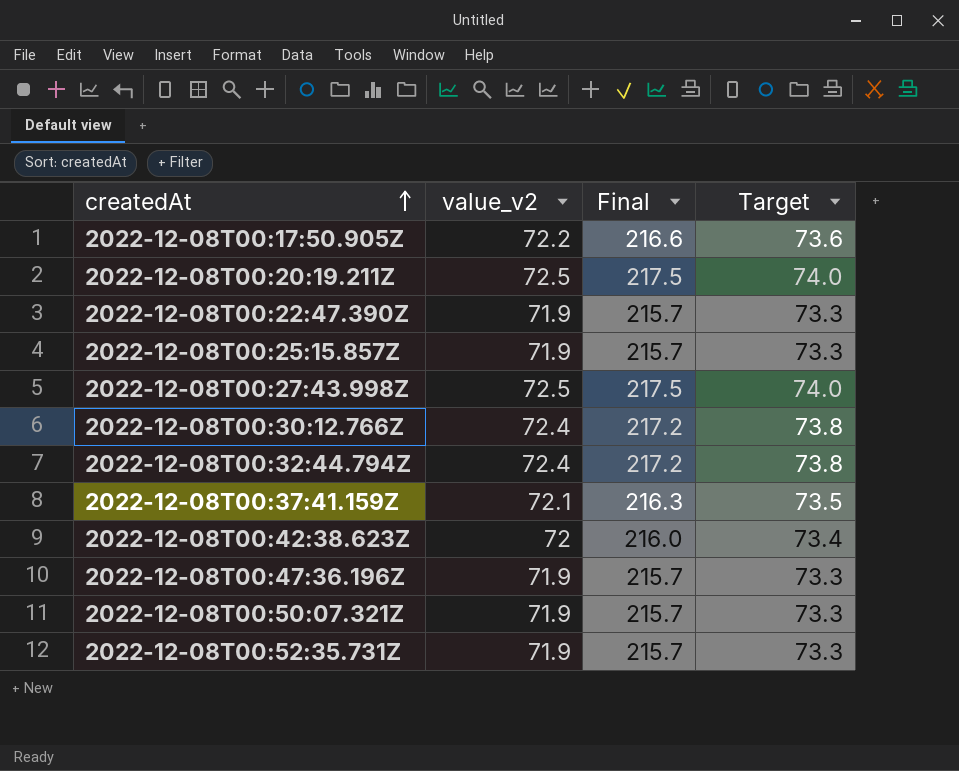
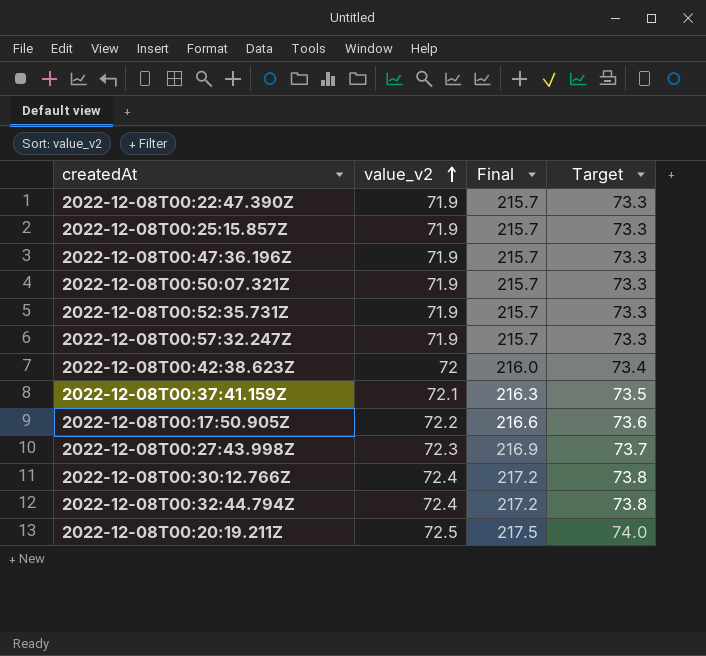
row order: createdAt ascending -> value_v2 ascending
row 2022-12-08T00:57:32.247Z: none -> 71.9 | 215.7 | 73.3
2022-12-08T00:27:43.998Z | value_v2: 72.5 -> 72.3
2022-12-08T00:27:43.998Z | Final: 217.5 -> 216.9
2022-12-08T00:27:43.998Z | Target: 74.0 -> 73.7

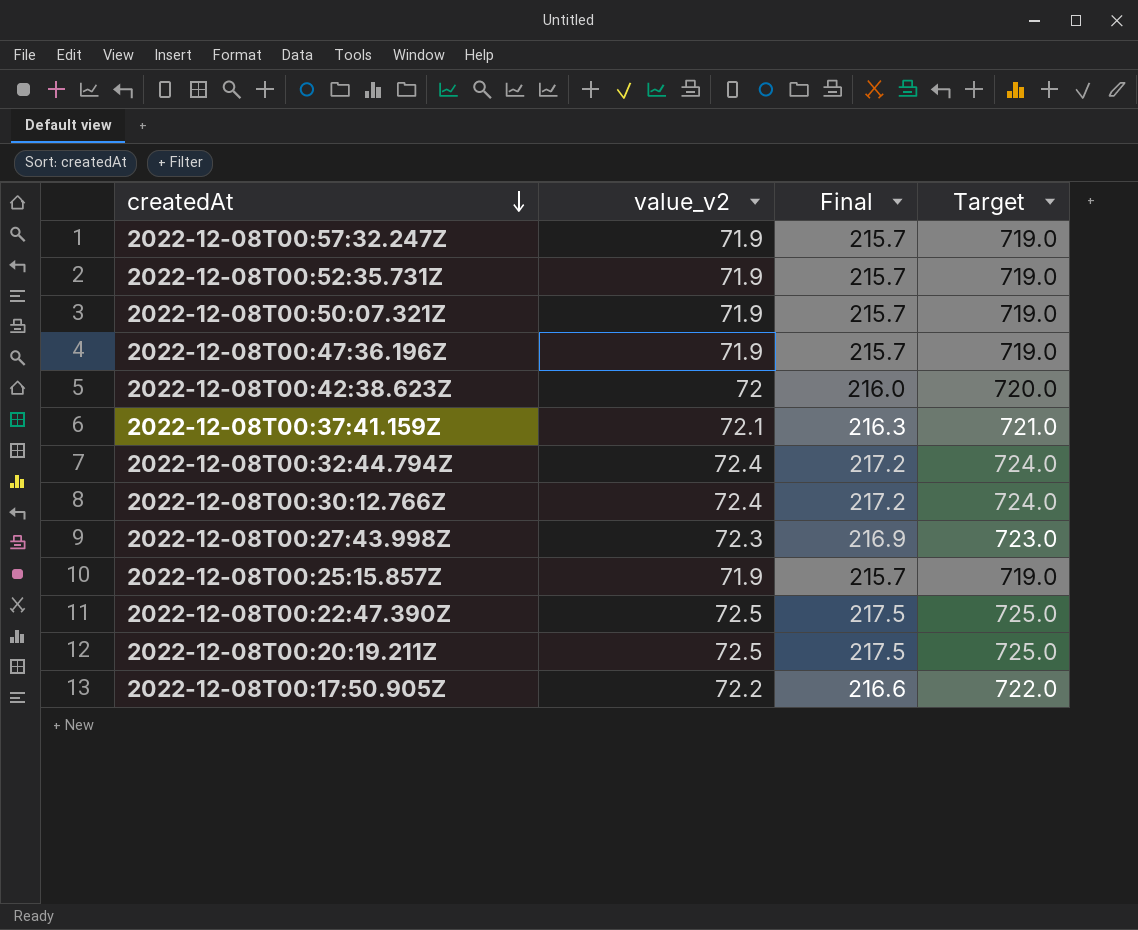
row order: value_v2 ascending -> createdAt descending
column Target | formula: [value_v2] * 1.02 -> [value_v2] * 10
2022-12-08T00:22:47.390Z | value_v2: 71.9 -> 72.5
2022-12-08T00:22:47.390Z | Final: 215.7 -> 217.5

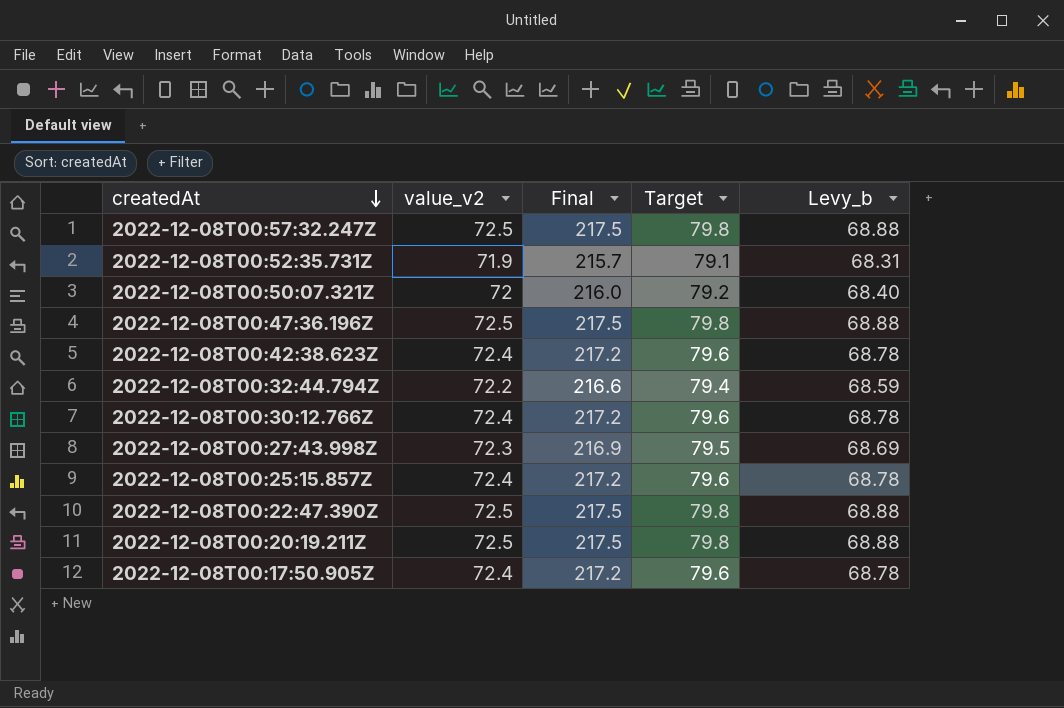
column Target | formula: [value_v2] * 10 -> [value_v2] * 1.1
column Levy_b | formula: none -> [value_v2] * 0.95
row 2022-12-08T00:37:41.159Z: 72.1 | 216.3 | 721.0 -> none
2022-12-08T00:57:32.247Z | value_v2: 71.9 -> 72.5
2022-12-08T00:57:32.247Z | Final: 215.7 -> 217.5
2022-12-08T00:50:07.321Z | value_v2: 71.9 -> 72
2022-12-08T00:50:07.321Z | Final: 215.7 -> 216.0
2022-12-08T00:47:36.196Z | value_v2: 71.9 -> 72.5
2022-12-08T00:47:36.196Z | Final: 215.7 -> 217.5
2022-12-08T00:42:38.623Z | value_v2: 72 -> 72.4
2022-12-08T00:42:38.623Z | Final: 216.0 -> 217.2
2022-12-08T00:32:44.794Z | value_v2: 72.4 -> 72.2
2022-12-08T00:32:44.794Z | Final: 217.2 -> 216.6
2022-12-08T00:25:15.857Z | value_v2: 71.9 -> 72.4
2022-12-08T00:25:15.857Z | Final: 215.7 -> 217.2
2022-12-08T00:17:50.905Z | value_v2: 72.2 -> 72.4
2022-12-08T00:17:50.905Z | Final: 216.6 -> 217.2

